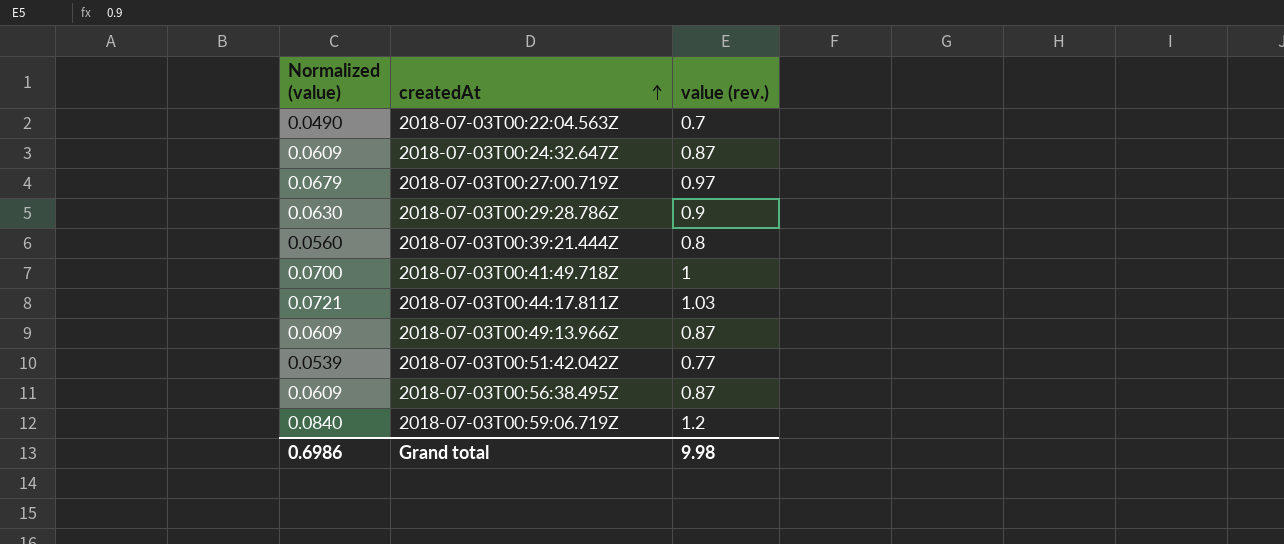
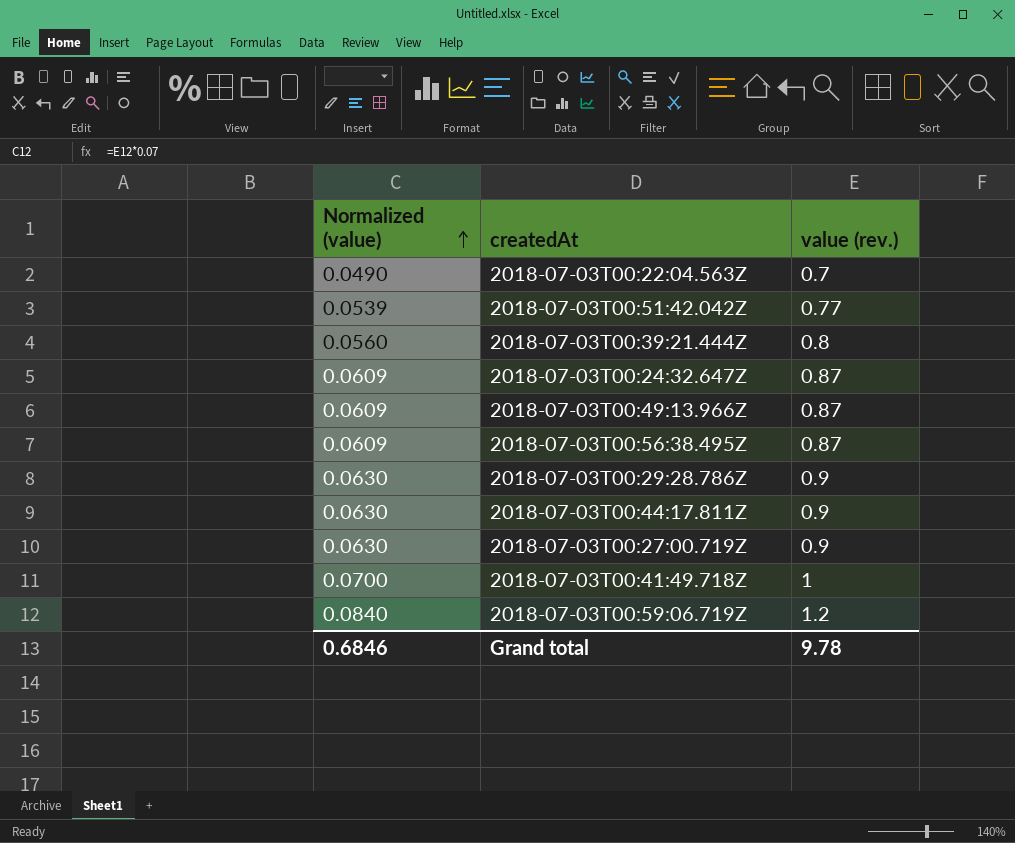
row order: createdAt ascending -> Normalized (value) ascending
2018-07-03T00:44:17.811Z | Normalized (value): 0.0721 -> 0.0630
2018-07-03T00:44:17.811Z | value (rev.): 1.03 -> 0.9
2018-07-03T00:27:00.719Z | Normalized (value): 0.0679 -> 0.0630
2018-07-03T00:27:00.719Z | value (rev.): 0.97 -> 0.9
Grand total | Normalized (value): 0.6986 -> 0.6846
Grand total | value (rev.): 9.98 -> 9.78

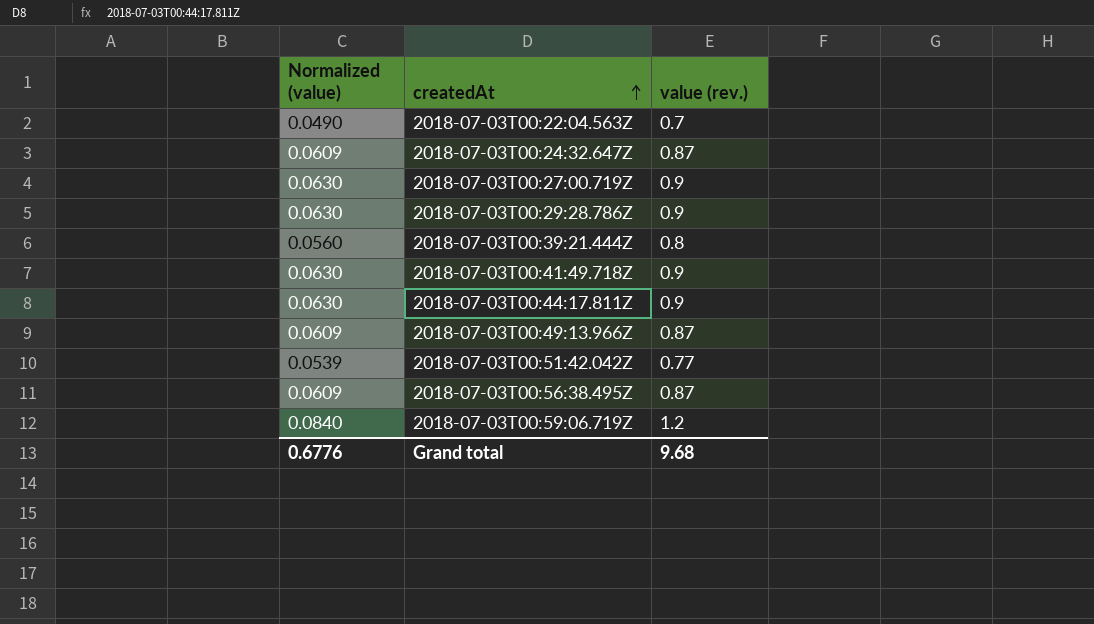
row order: Normalized (value) ascending -> createdAt ascending
2018-07-03T00:41:49.718Z | Normalized (value): 0.0700 -> 0.0630
2018-07-03T00:41:49.718Z | value (rev.): 1 -> 0.9
Grand total | Normalized (value): 0.6846 -> 0.6776
Grand total | value (rev.): 9.78 -> 9.68

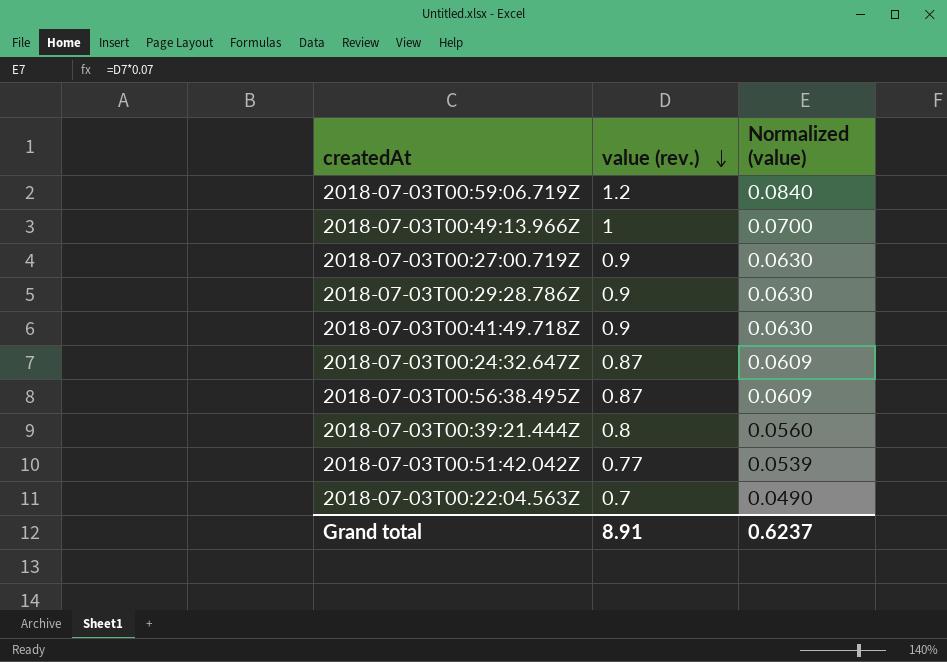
row order: createdAt ascending -> value (rev.) descending
column Normalized (value) | position: 1 -> 3
row 2018-07-03T00:44:17.811Z: 0.0630 | 0.9 -> none
2018-07-03T00:49:13.966Z | value (rev.): 0.87 -> 1
2018-07-03T00:49:13.966Z | Normalized (value): 0.0609 -> 0.0700
Grand total | value (rev.): 9.68 -> 8.91
Grand total | Normalized (value): 0.6776 -> 0.6237

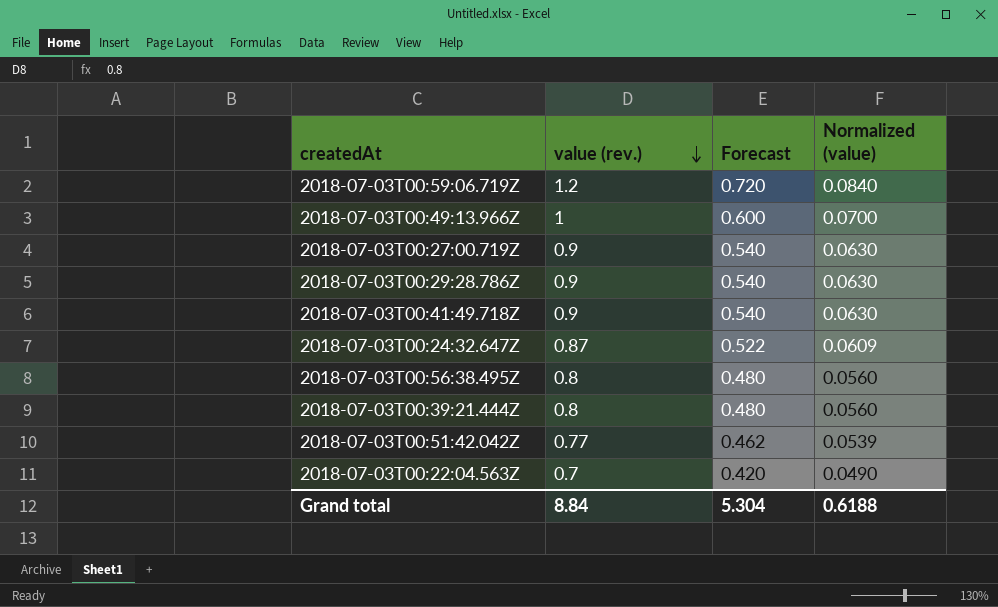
column Forecast | formula: none -> [value (rev.)] * 0.6
2018-07-03T00:56:38.495Z | value (rev.): 0.87 -> 0.8
2018-07-03T00:56:38.495Z | Normalized (value): 0.0609 -> 0.0560
Grand total | value (rev.): 8.91 -> 8.84
Grand total | Normalized (value): 0.6237 -> 0.6188

